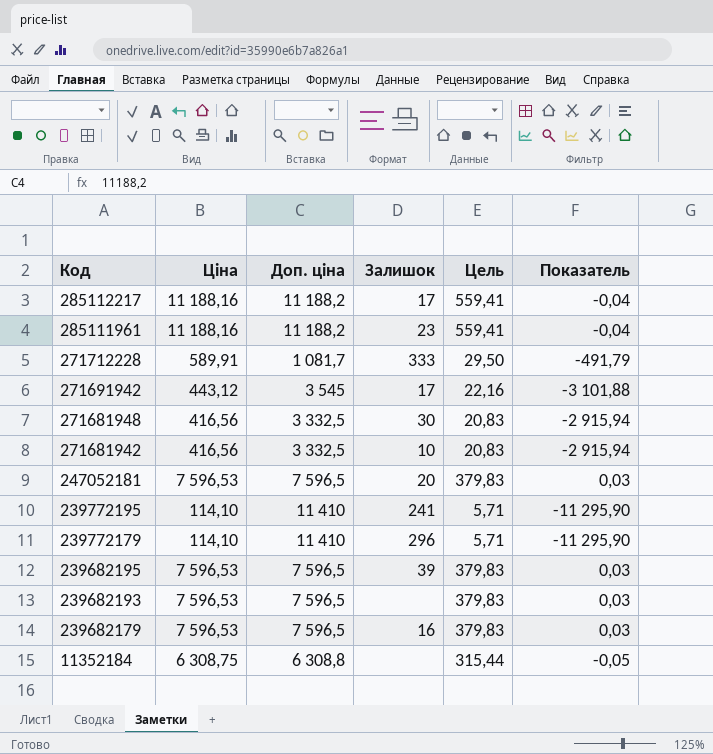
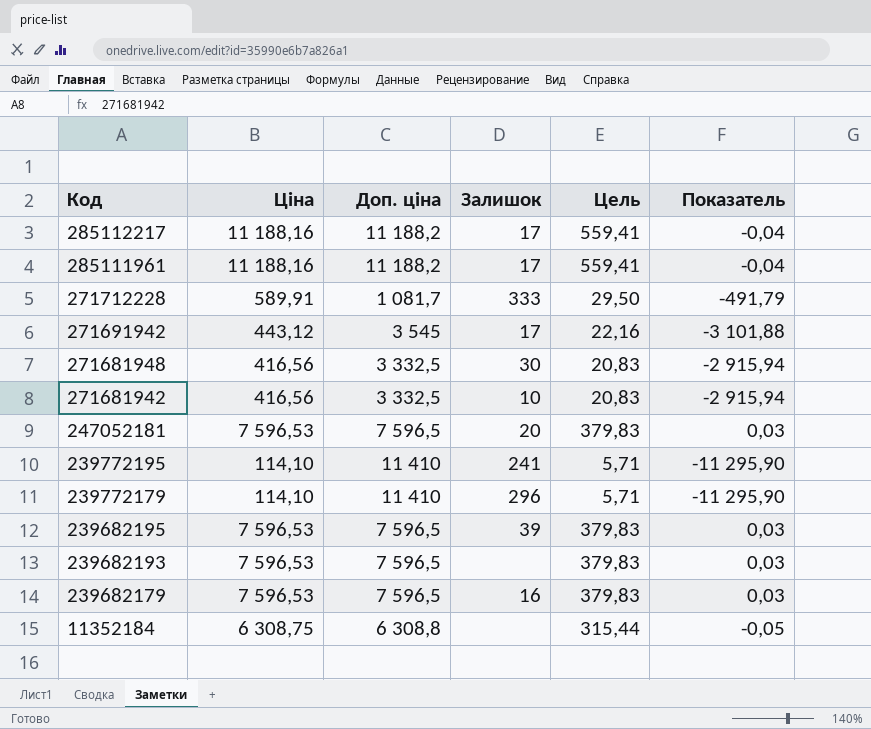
285111961 | Залишок: 23 -> 17

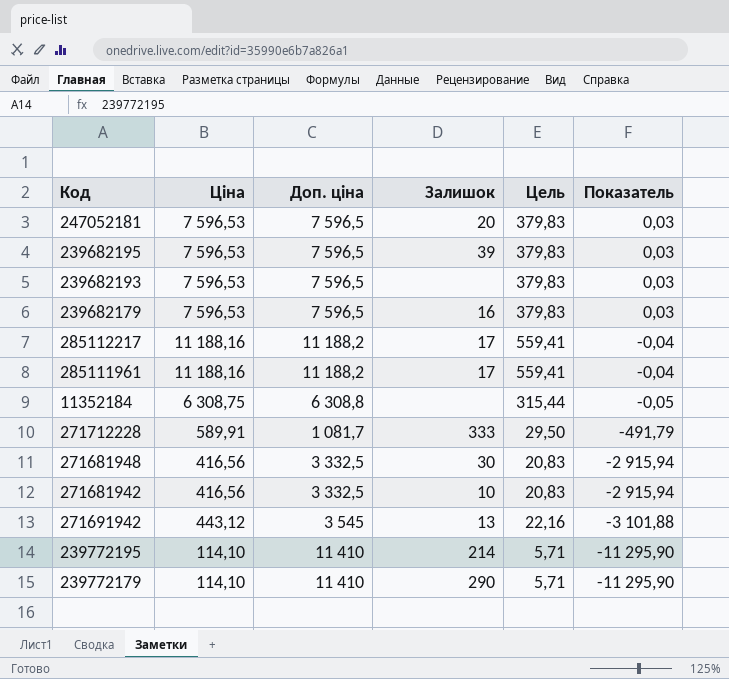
row order: Код descending -> Показатель descending
271691942 | Залишок: 17 -> 13
239772195 | Залишок: 241 -> 214
239772179 | Залишок: 296 -> 290

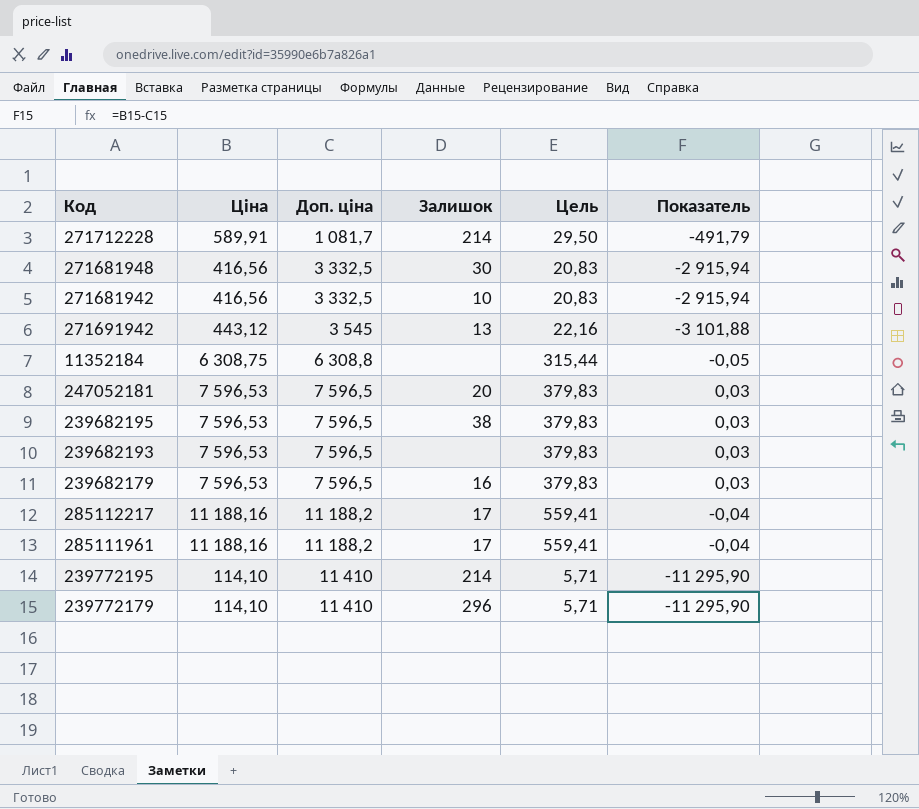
row order: Показатель descending -> Доп. ціна ascending
271712228 | Залишок: 333 -> 214
239682195 | Залишок: 39 -> 38
239772179 | Залишок: 290 -> 296

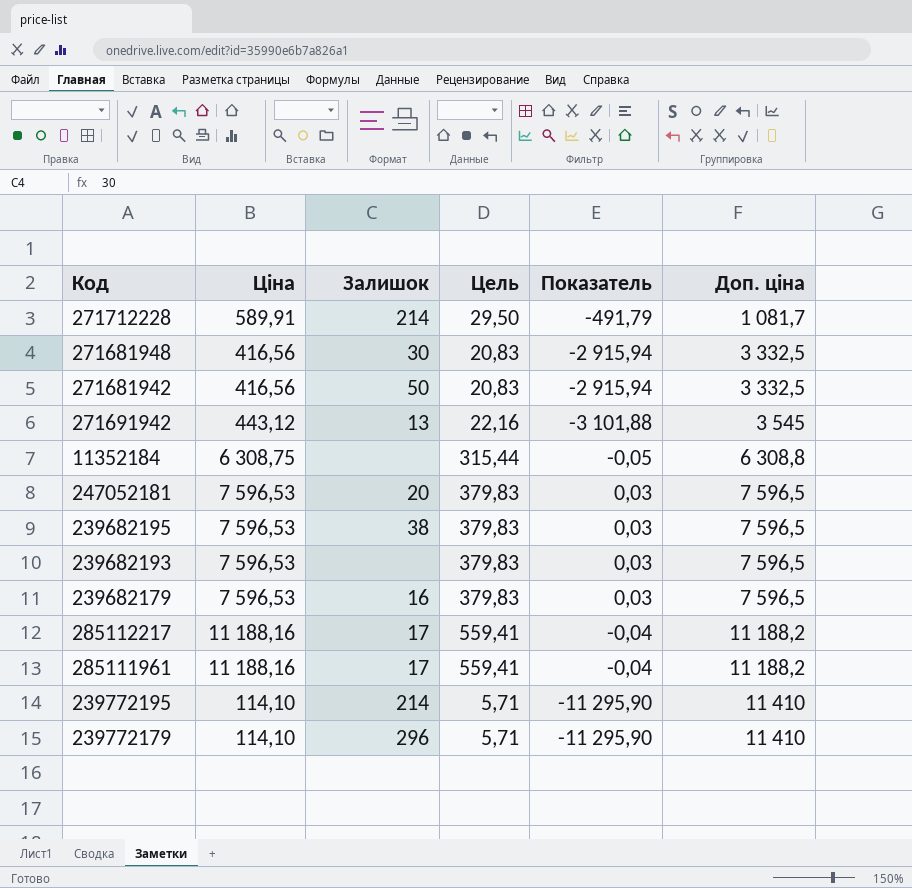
column Доп. ціна | position: 3 -> 6
271681942 | Залишок: 10 -> 50

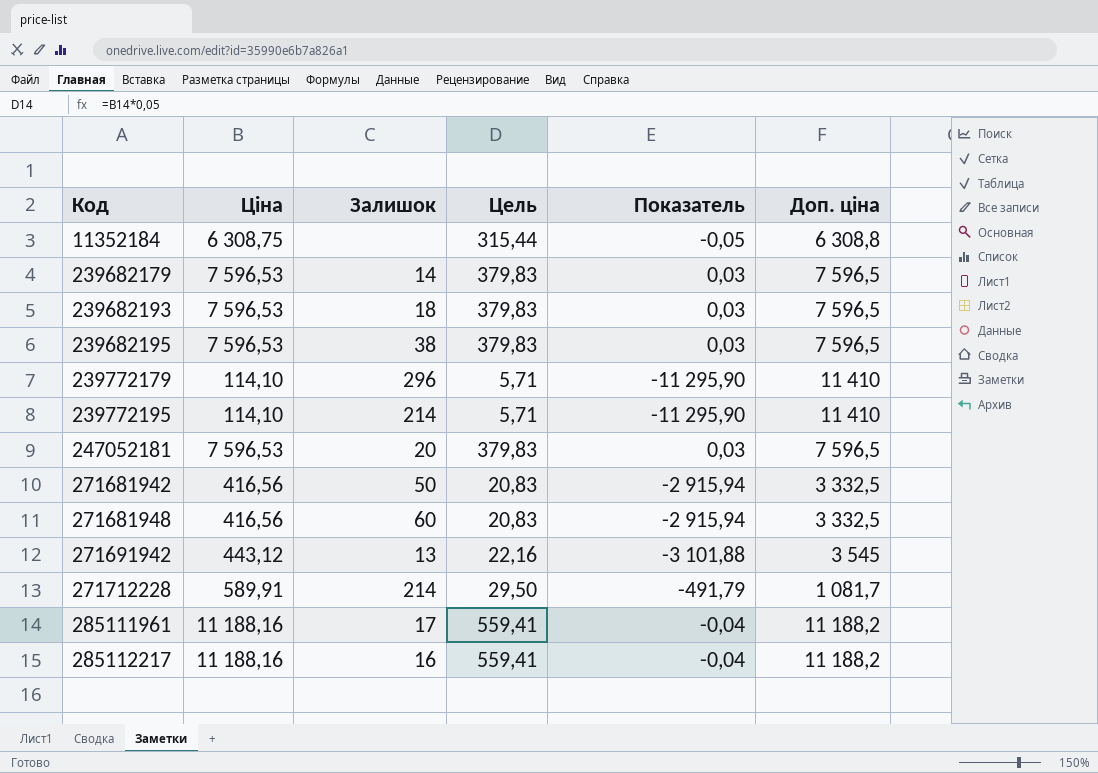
row order: Доп. ціна ascending -> Код ascending
239682179 | Залишок: 16 -> 14
239682193 | Залишок: none -> 18
271681948 | Залишок: 30 -> 60
285112217 | Залишок: 17 -> 16

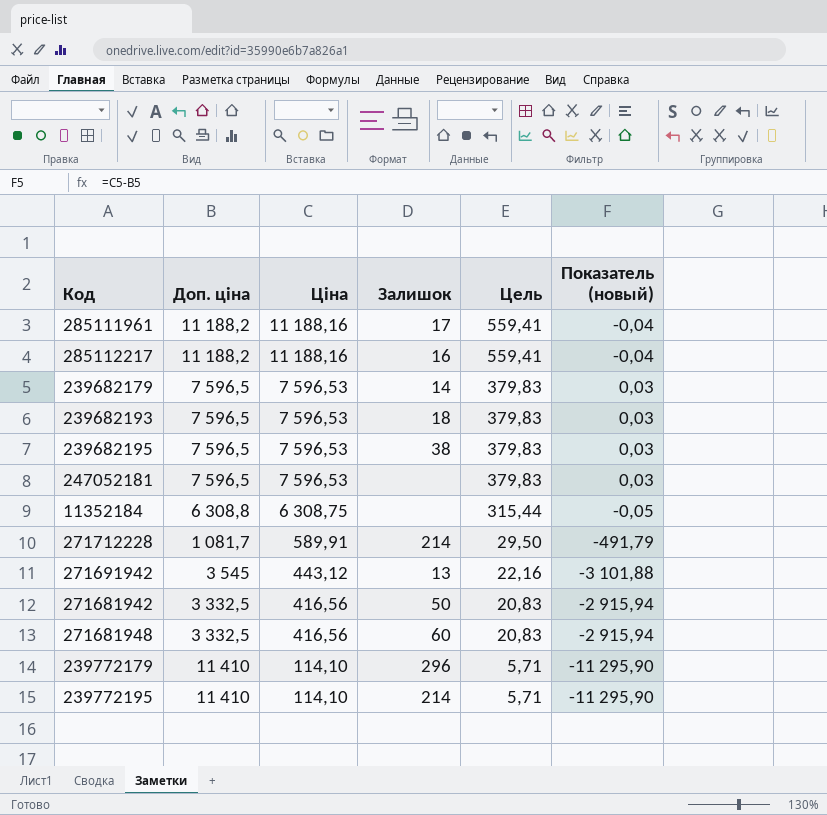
row order: Код ascending -> Ціна descending
column Доп. ціна | position: 6 -> 2
column name: Показатель -> Показатель (новый)
247052181 | Залишок: 20 -> none

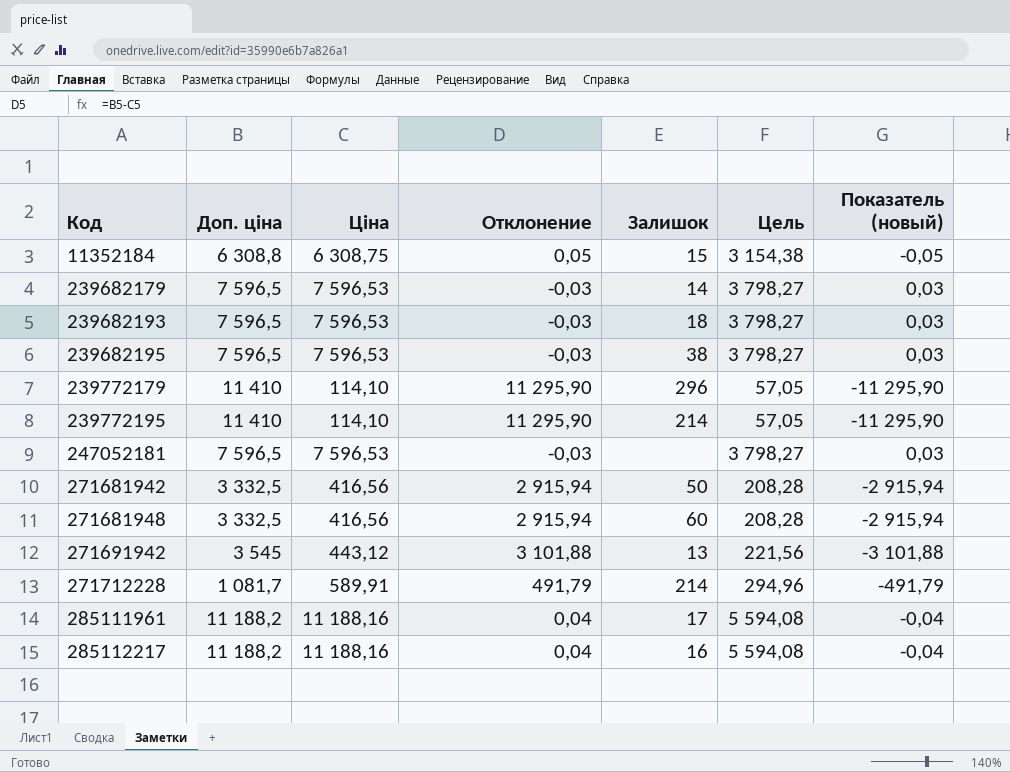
row order: Ціна descending -> Код ascending
column Отклонение | formula: none -> [Доп. ціна] - [Ціна]
column Цель | formula: [Ціна] * 0,05 -> [Ціна] * 0,5
11352184 | Залишок: none -> 15

